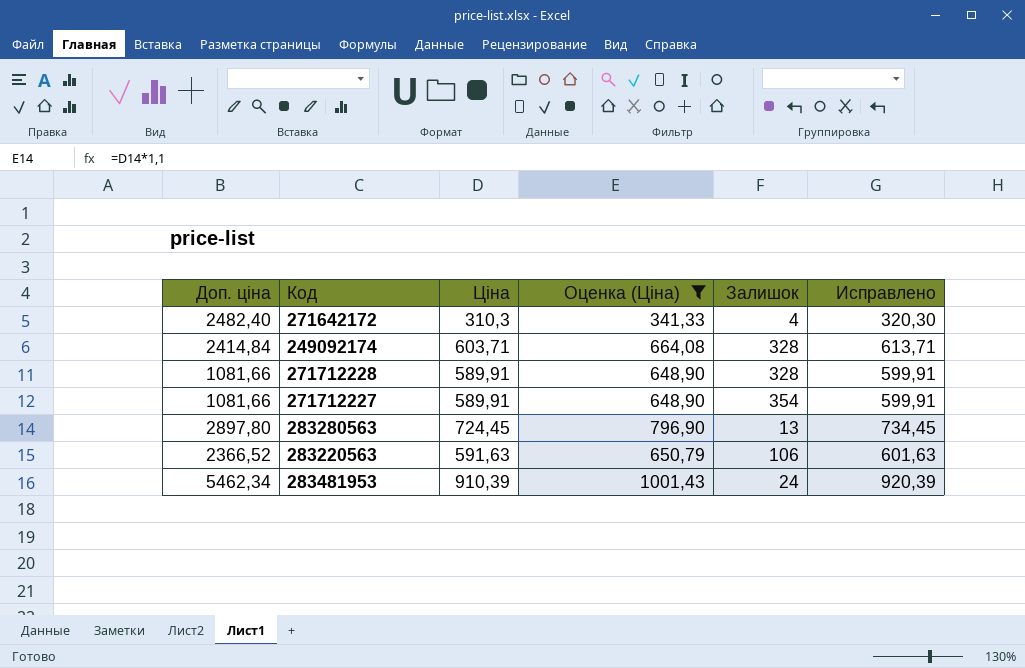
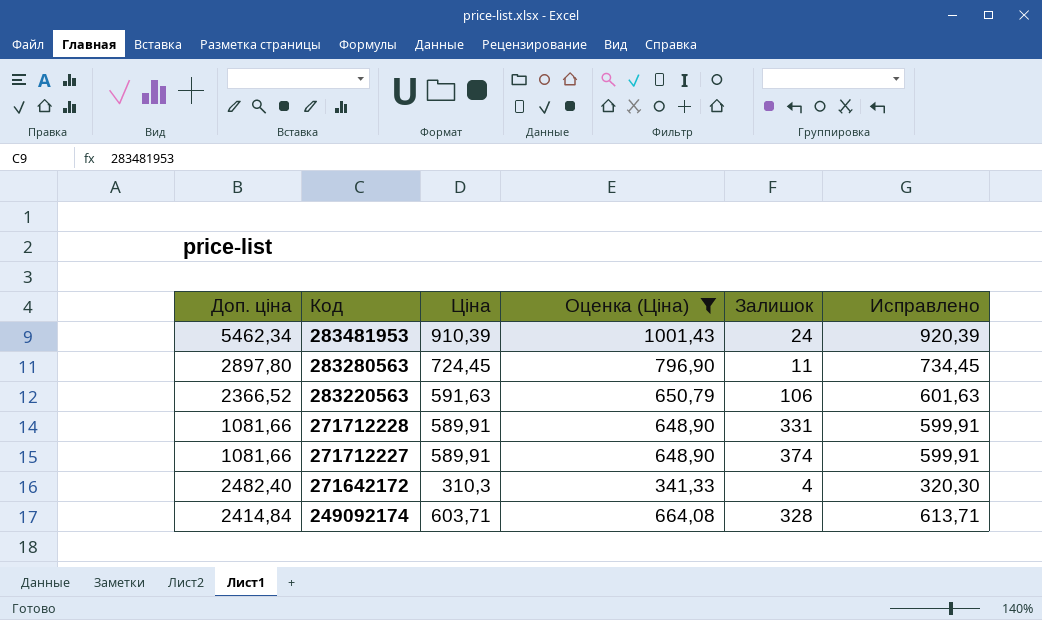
row order: none -> Код descending
283280563 | Залишок: 13 -> 11
271712228 | Залишок: 328 -> 331
271712227 | Залишок: 354 -> 374

